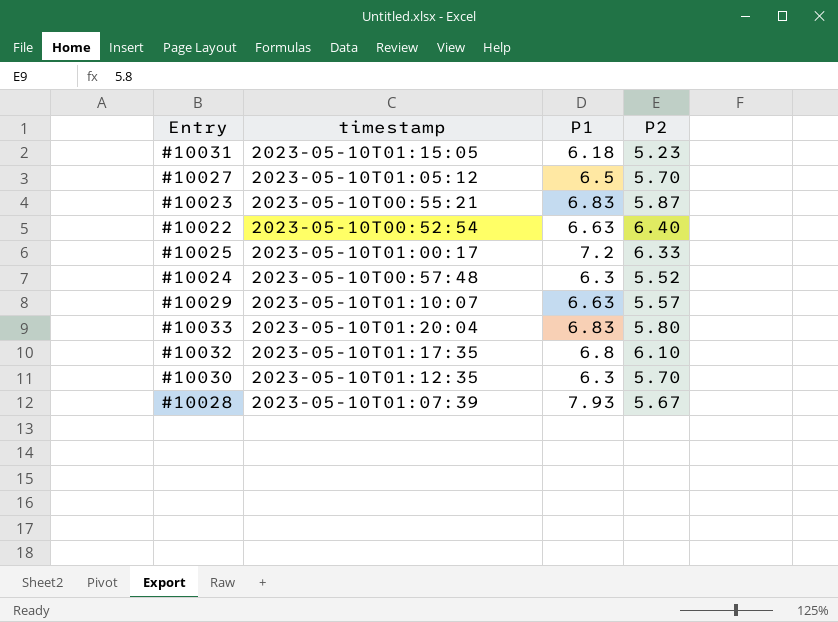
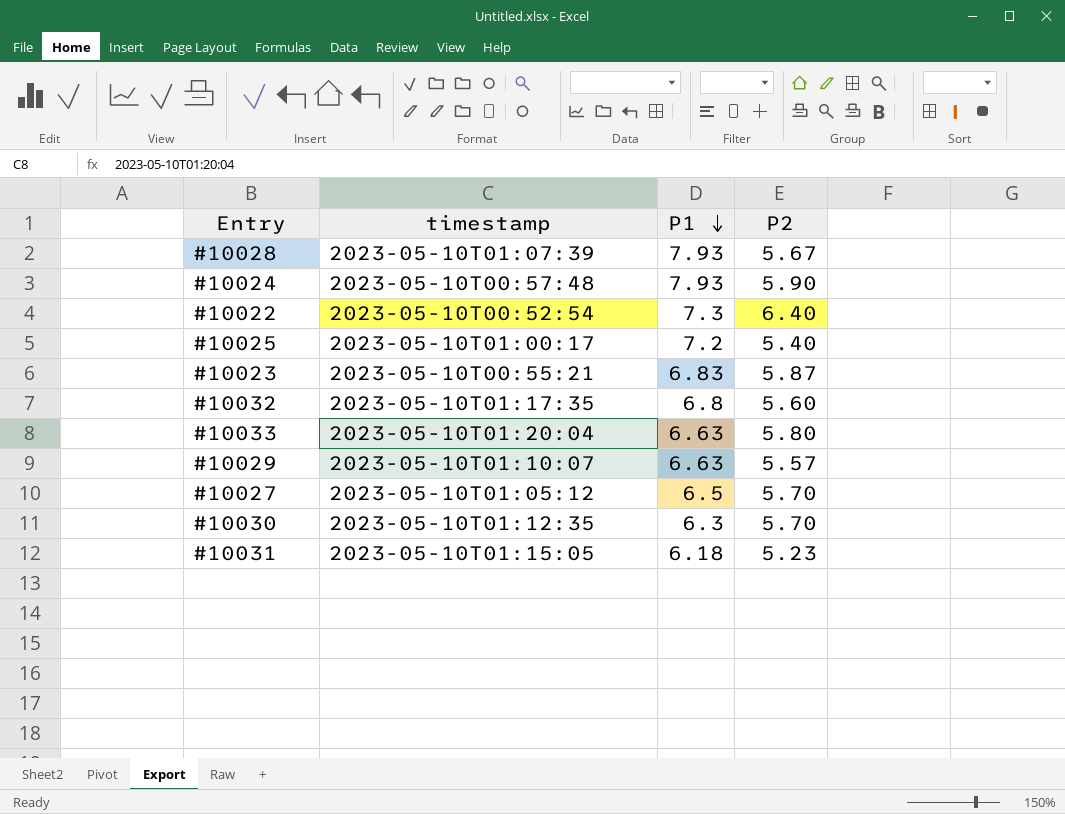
row order: none -> P1 descending
#10024 | P1: 6.3 -> 7.93
#10024 | P2: 5.52 -> 5.90
#10022 | P1: 6.63 -> 7.3
#10025 | P2: 6.33 -> 5.40
#10032 | P2: 6.10 -> 5.60
#10033 | P1: 6.83 -> 6.63

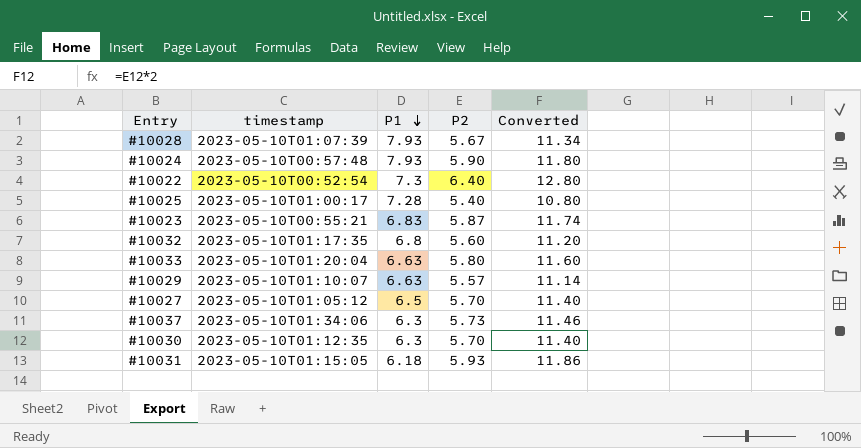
column Converted | formula: none -> [P2] * 2
#10025 | P1: 7.2 -> 7.28
row #10037: none -> 2023-05-10T01:34:06 | 6.3 | 5.73 | 11.46
#10031 | P2: 5.23 -> 5.93

